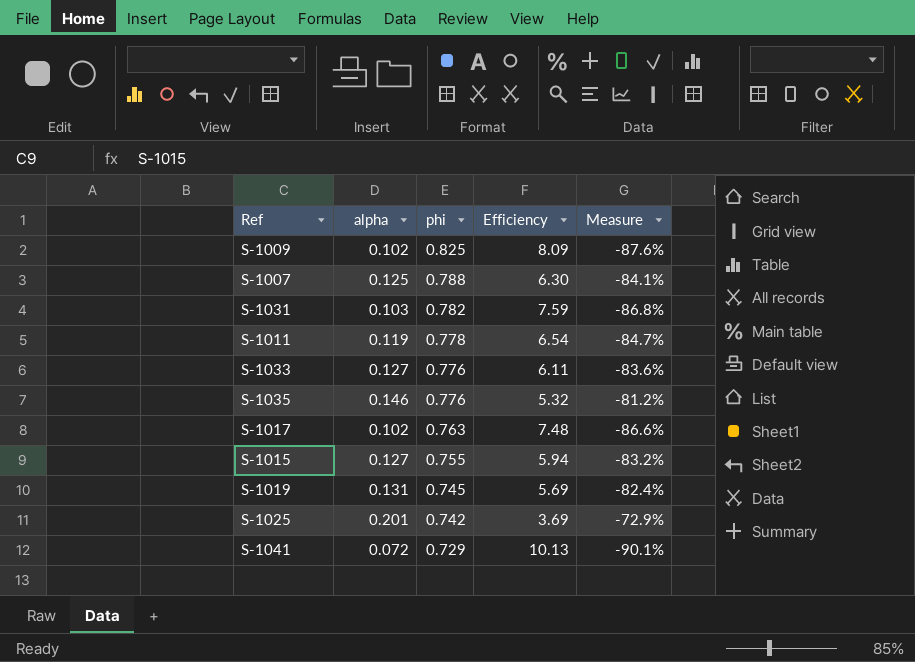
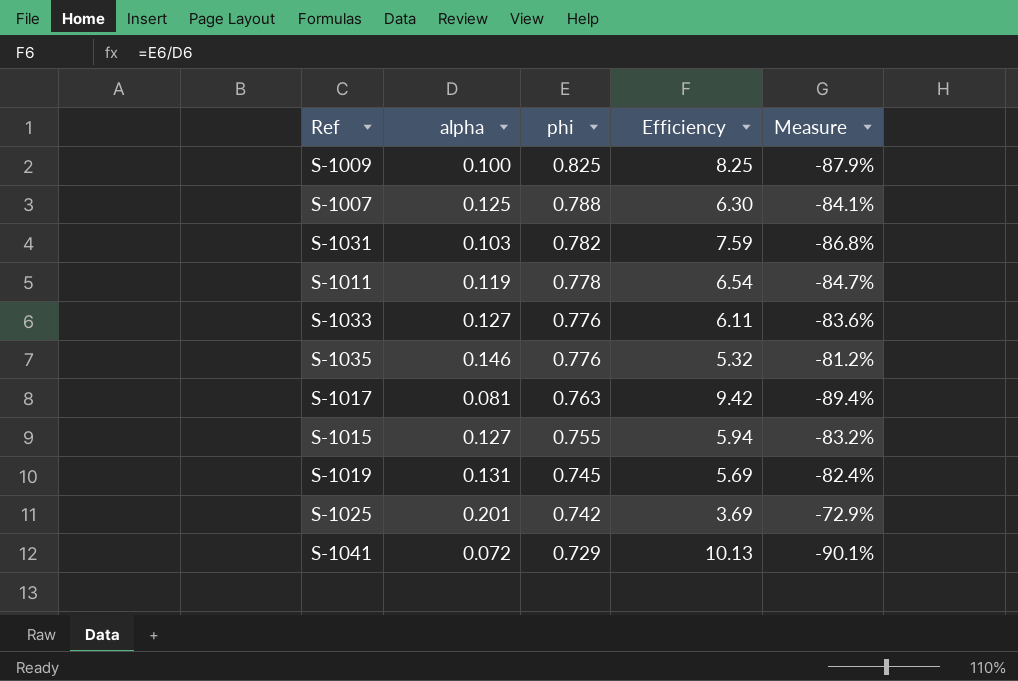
S-1009 | alpha: 0.102 -> 0.100
S-1009 | Efficiency: 8.09 -> 8.25
S-1009 | Measure: -87.6% -> -87.9%
S-1017 | alpha: 0.102 -> 0.081
S-1017 | Efficiency: 7.48 -> 9.42
S-1017 | Measure: -86.6% -> -89.4%

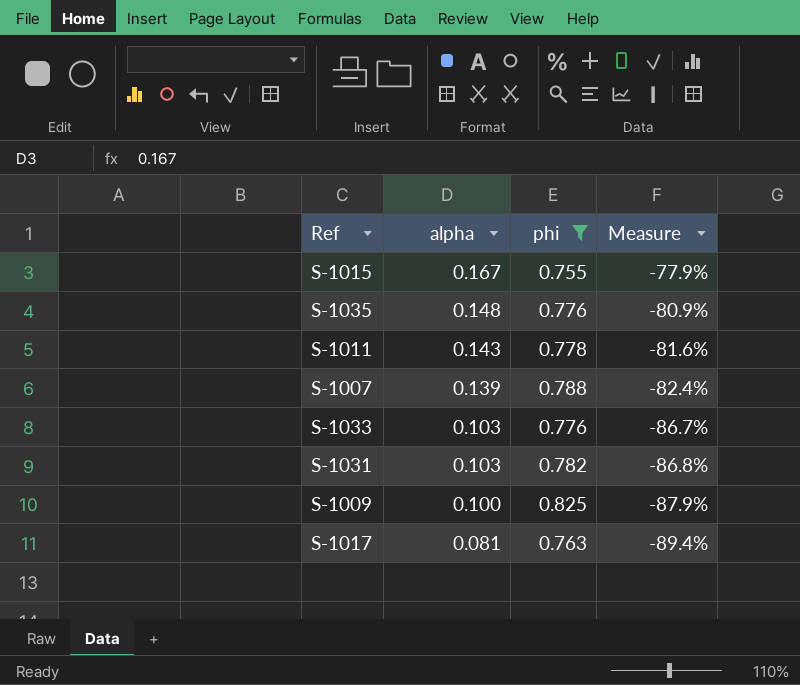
filter: none -> phi >= 0.755
row order: phi descending -> alpha descending
column Efficiency | formula: [phi] / [alpha] -> none
S-1015 | alpha: 0.127 -> 0.167
S-1015 | Measure: -83.2% -> -77.9%
S-1035 | alpha: 0.146 -> 0.148
S-1035 | Measure: -81.2% -> -80.9%
S-1011 | alpha: 0.119 -> 0.143
S-1011 | Measure: -84.7% -> -81.6%
S-1007 | alpha: 0.125 -> 0.139
S-1007 | Measure: -84.1% -> -82.4%
S-1033 | alpha: 0.127 -> 0.103
S-1033 | Measure: -83.6% -> -86.7%

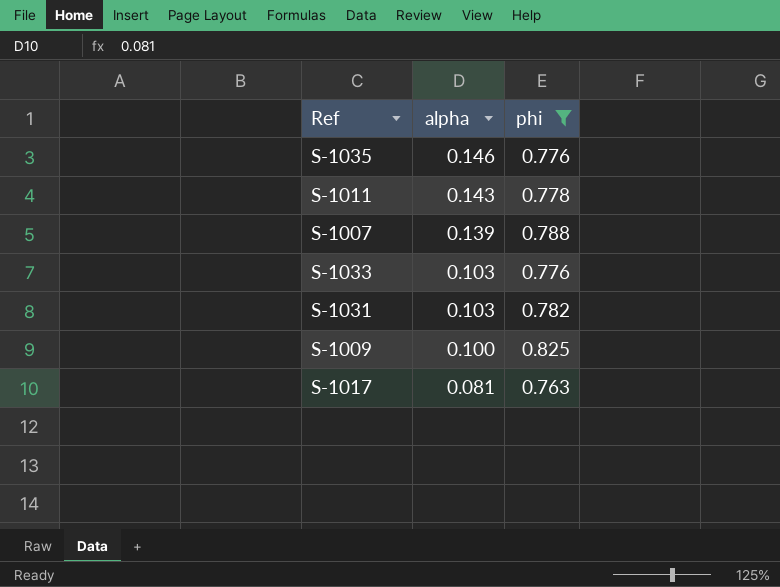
column Measure | formula: ([alpha] - [phi]) / [phi] -> none
row S-1015: 0.167 | 0.755 | -77.9% -> none
S-1035 | alpha: 0.148 -> 0.146

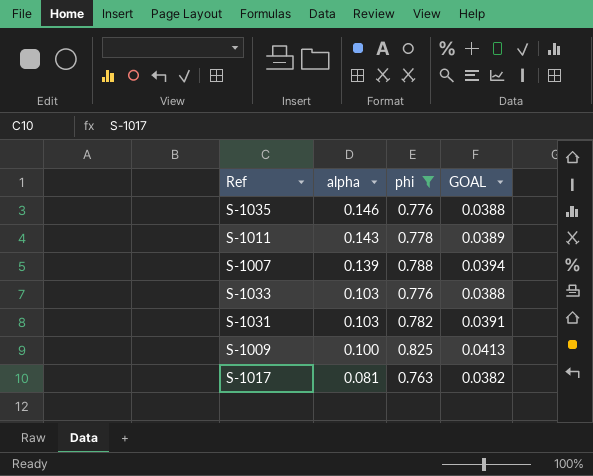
column GOAL | formula: none -> [phi] * 0.05

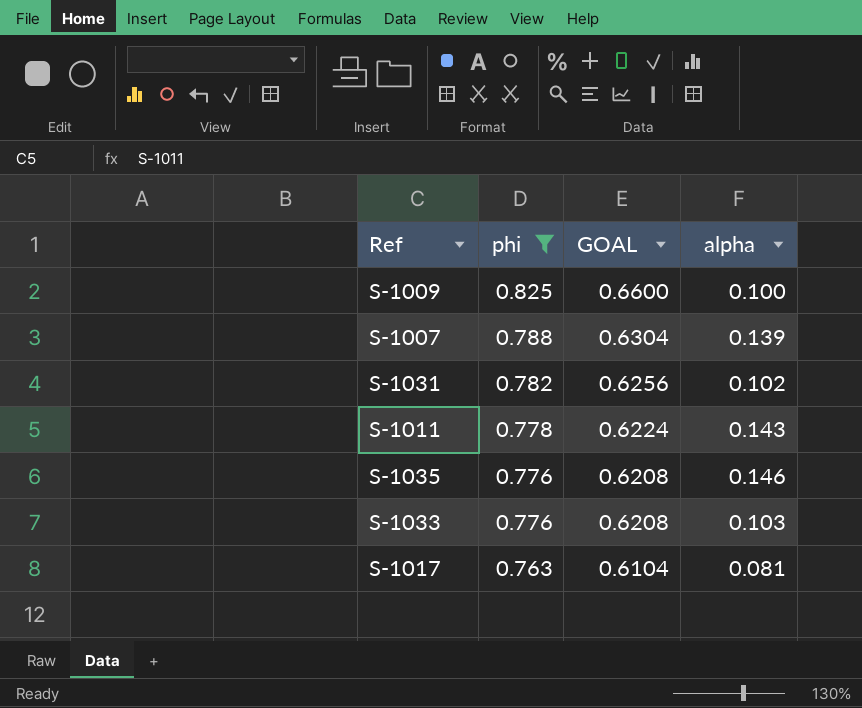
row order: alpha descending -> phi descending
column GOAL | formula: [phi] * 0.05 -> [phi] * 0.8
column alpha | position: 2 -> 4
S-1031 | alpha: 0.103 -> 0.102

